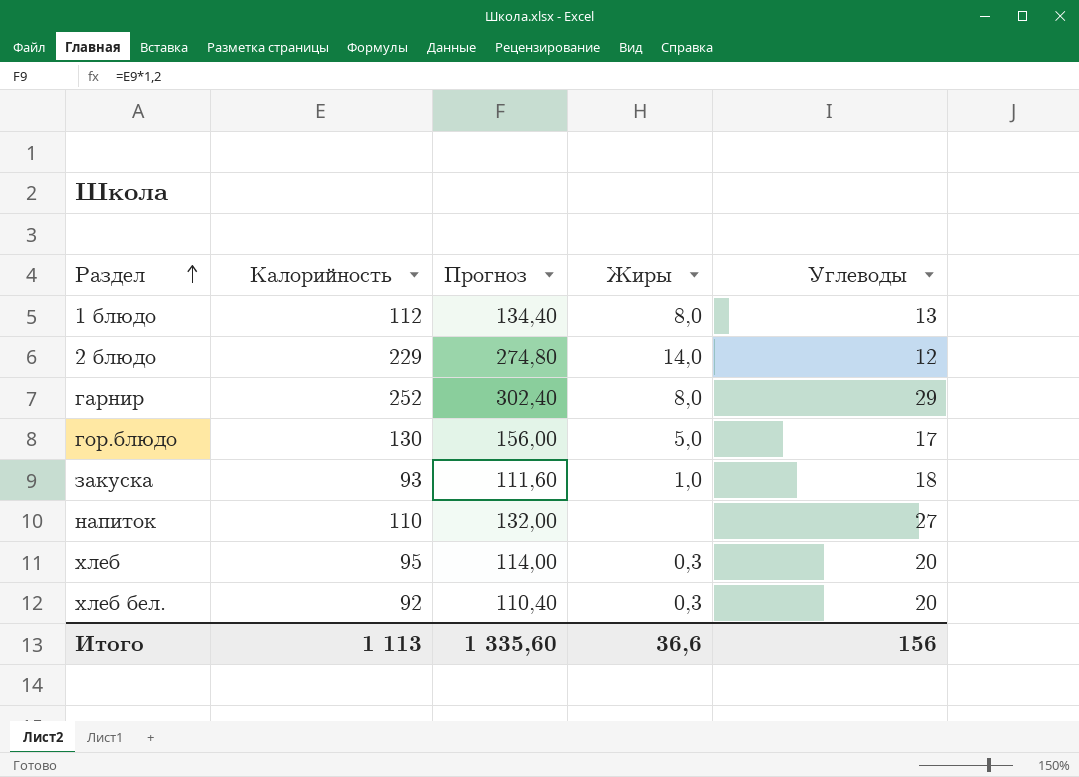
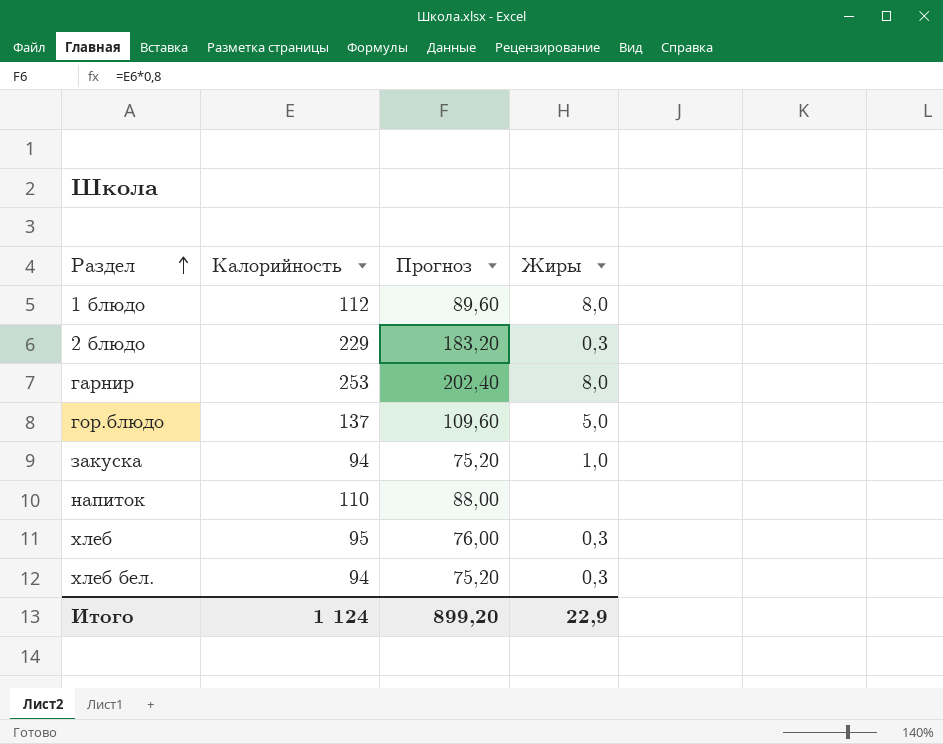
column Углеводы | position: 5 -> none
column Прогноз | formula: [Калорийность] * 1,2 -> [Калорийность] * 0,8
2 блюдо | Жиры: 14,0 -> 0,3
гарнир | Калорийность: 252 -> 253
гор.блюдо | Калорийность: 130 -> 137
закуска | Калорийность: 93 -> 94
хлеб бел. | Калорийность: 92 -> 94
Итого | Калорийность: 1 113 -> 1 124
Итого | Прогноз: 1 335,60 -> 899,20
Итого | Жиры: 36,6 -> 22,9

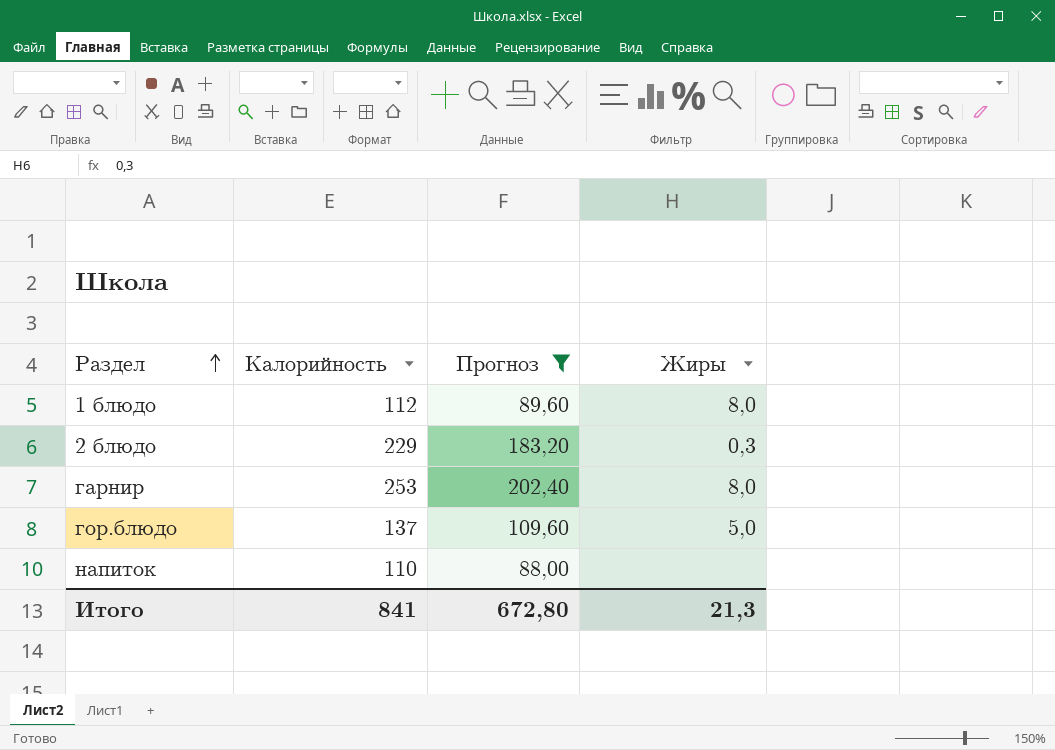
filter: none -> Прогноз >= 88,00
Итого | Калорийность: 1 124 -> 841
Итого | Прогноз: 899,20 -> 672,80
Итого | Жиры: 22,9 -> 21,3

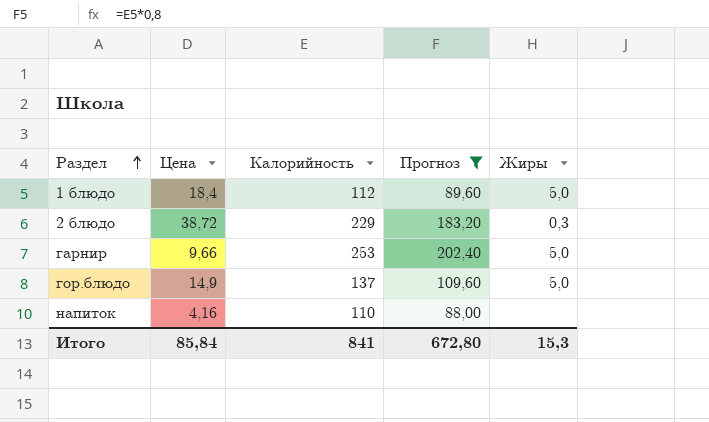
column Цена | position: none -> 2
1 блюдо | Жиры: 8,0 -> 5,0
гарнир | Жиры: 8,0 -> 5,0
Итого | Жиры: 21,3 -> 15,3

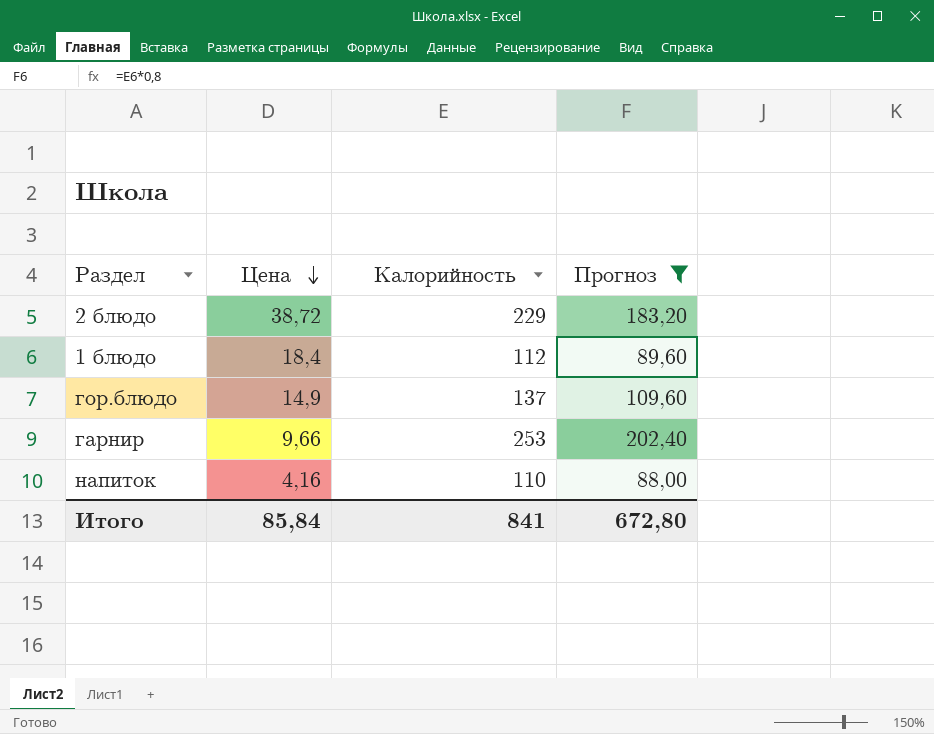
row order: Раздел ascending -> Цена descending
column Жиры | position: 5 -> none

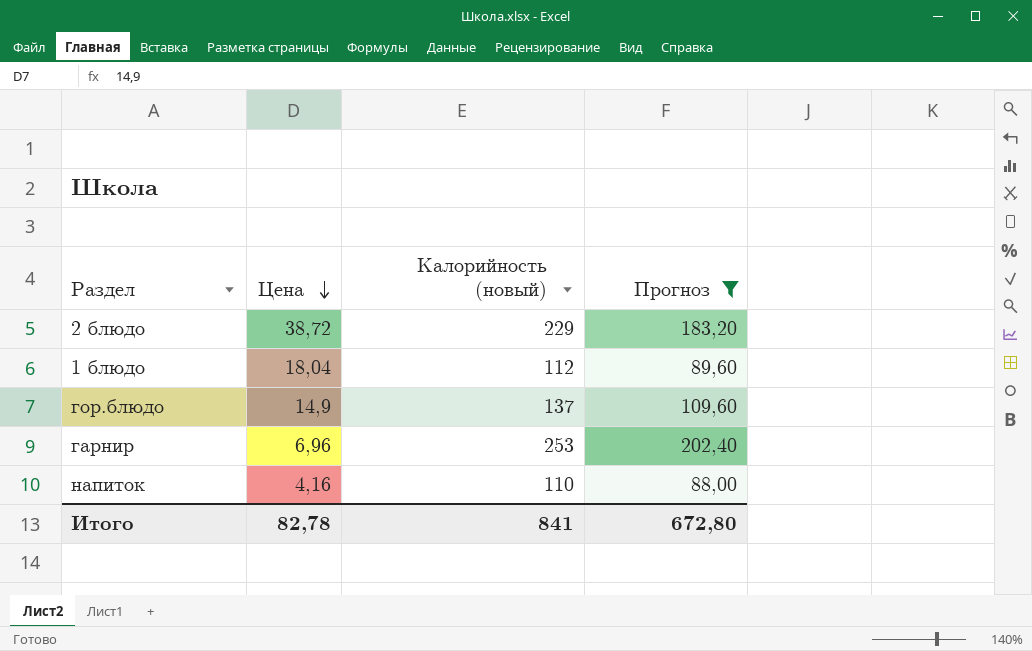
column name: Калорийность -> Калорийность (новый)
1 блюдо | Цена: 18,4 -> 18,04
гарнир | Цена: 9,66 -> 6,96
Итого | Цена: 85,84 -> 82,78

